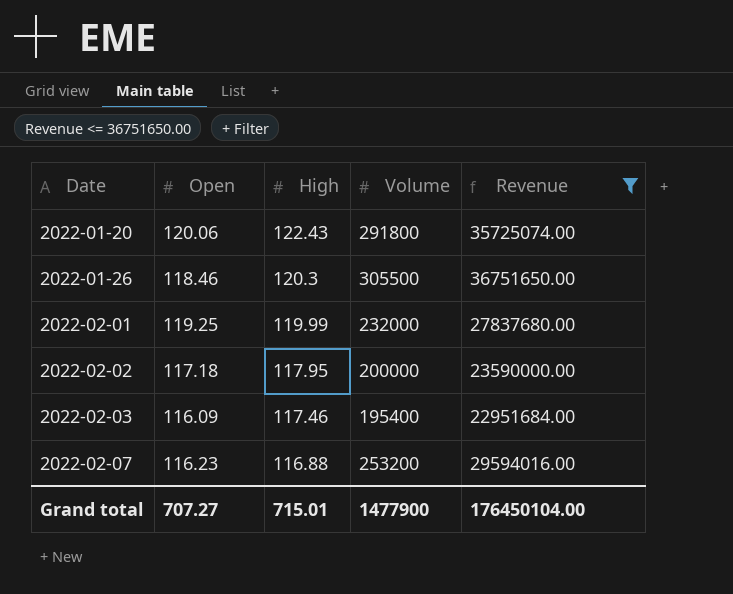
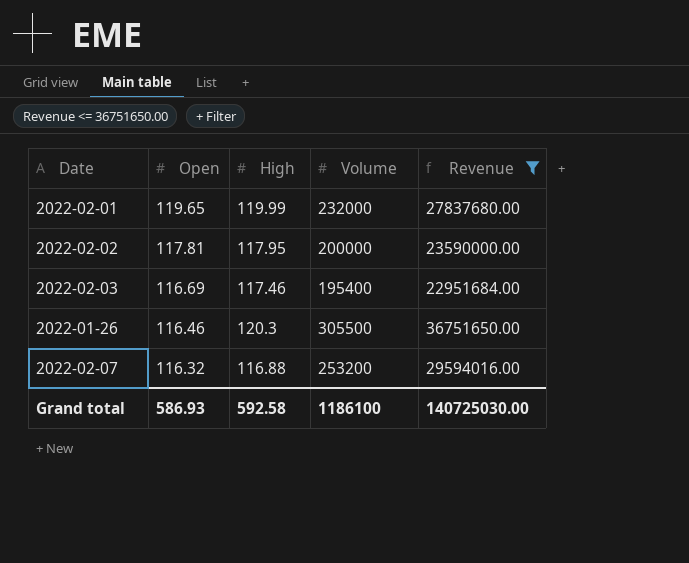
row order: Date ascending -> Open descending
row 2022-01-20: 120.06 | 122.43 | 291800 | 35725074.00 -> none
2022-02-01 | Open: 119.25 -> 119.65
2022-02-02 | Open: 117.18 -> 117.81
2022-02-03 | Open: 116.09 -> 116.69
2022-01-26 | Open: 118.46 -> 116.46
2022-02-07 | Open: 116.23 -> 116.32
Grand total | Open: 707.27 -> 586.93
Grand total | High: 715.01 -> 592.58
Grand total | Volume: 1477900 -> 1186100
Grand total | Revenue: 176450104.00 -> 140725030.00

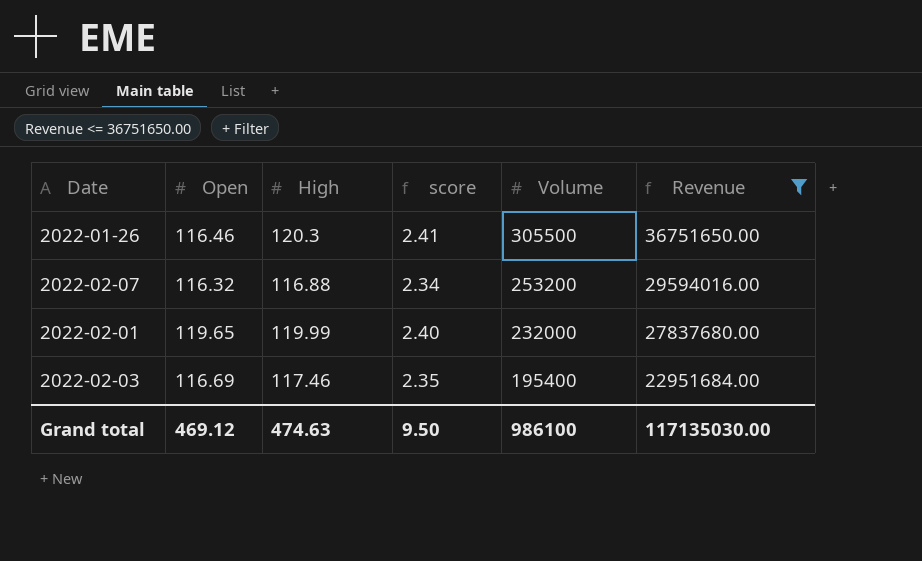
row order: Open descending -> Volume descending
column score | formula: none -> [High] * 0.02
row 2022-02-02: 117.81 | 117.95 | 200000 | 23590000.00 -> none
Grand total | Open: 586.93 -> 469.12
Grand total | High: 592.58 -> 474.63
Grand total | Volume: 1186100 -> 986100
Grand total | Revenue: 140725030.00 -> 117135030.00

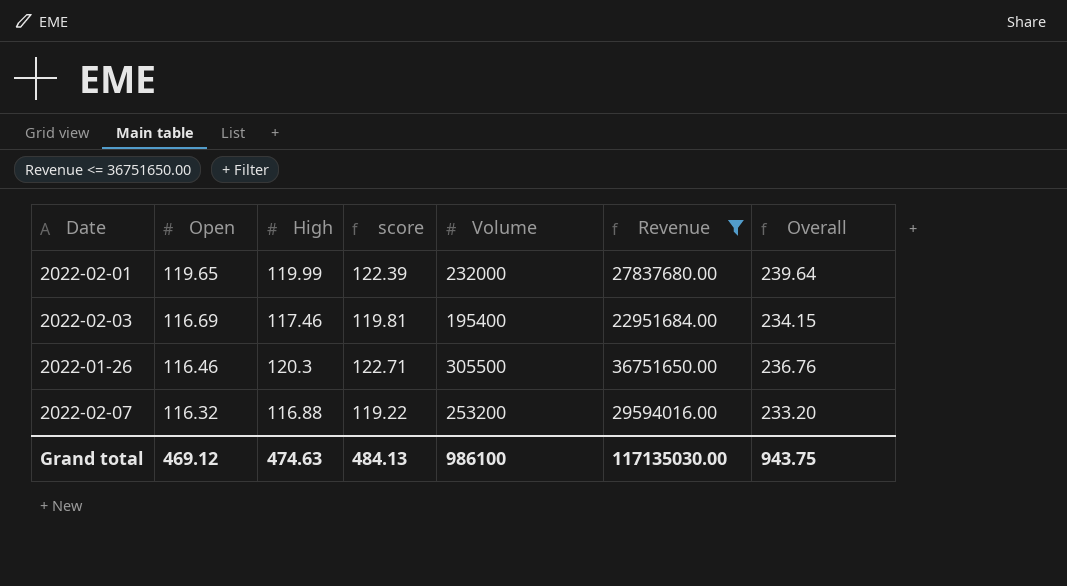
row order: Volume descending -> Open descending
column score | formula: [High] * 0.02 -> [High] * 1.02
column Overall | formula: none -> [Open] + [High]
Grand total | score: 9.50 -> 484.13

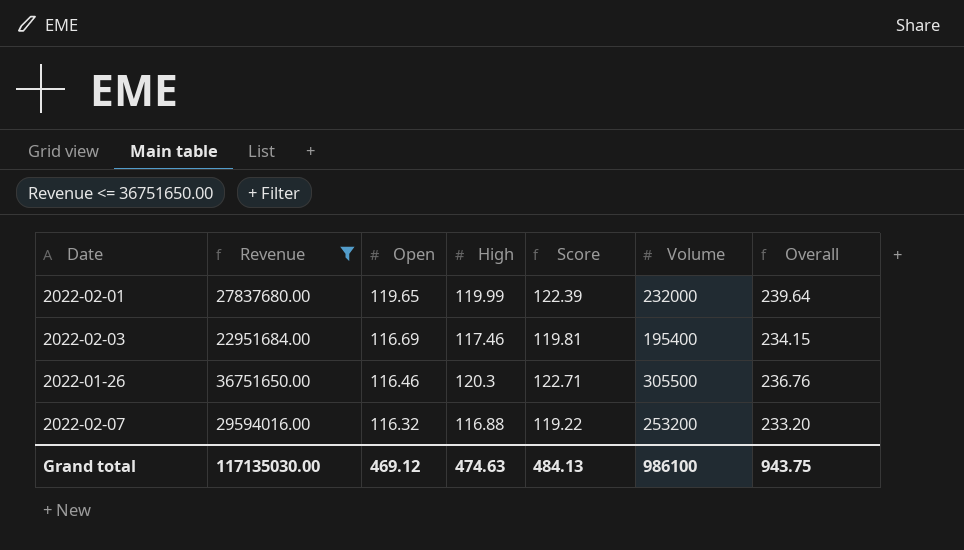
column Revenue | position: 6 -> 2
column name: score -> Score

